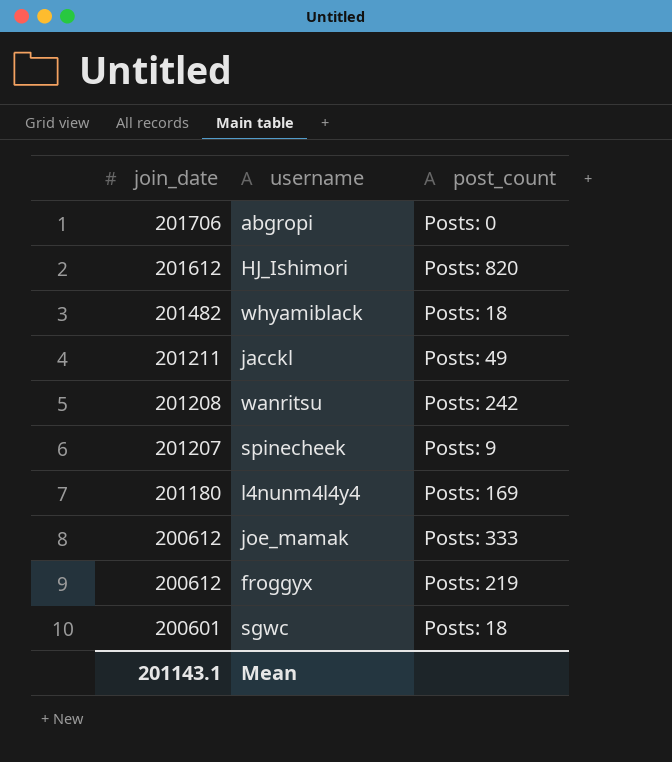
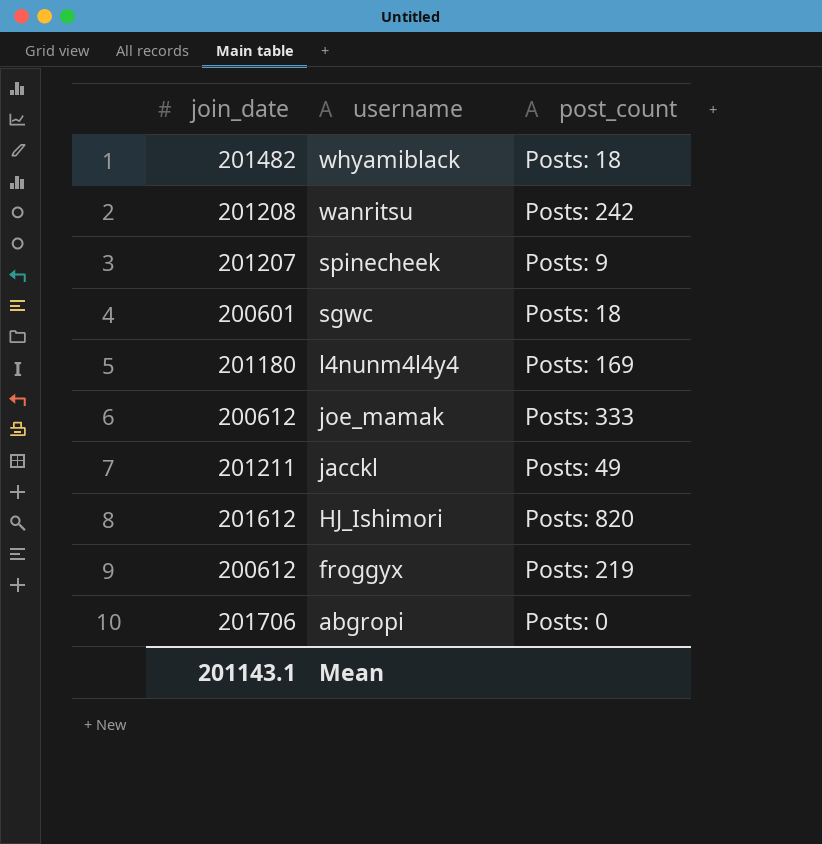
row order: join_date descending -> username descending

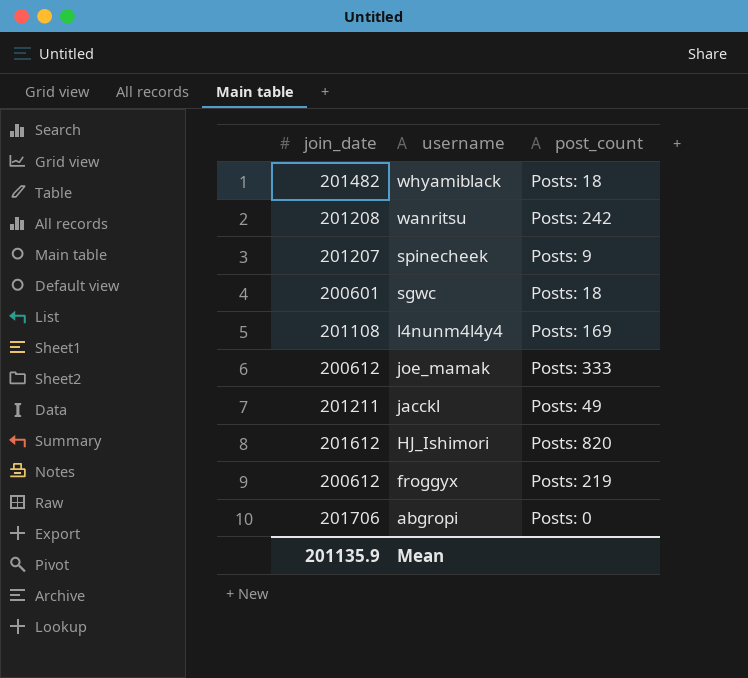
l4nunm4l4y4 | join_date: 201180 -> 201108
Mean | join_date: 201143.1 -> 201135.9

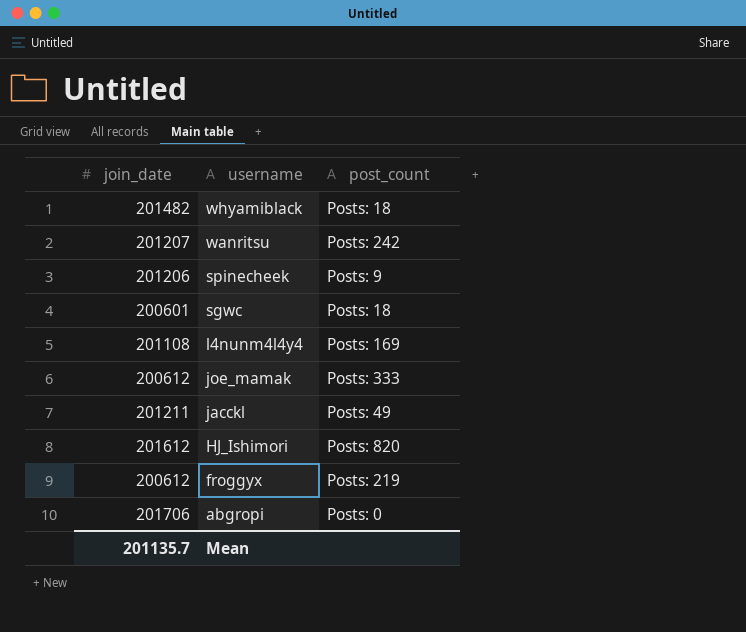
wanritsu | join_date: 201208 -> 201207
spinecheek | join_date: 201207 -> 201206
Mean | join_date: 201135.9 -> 201135.7

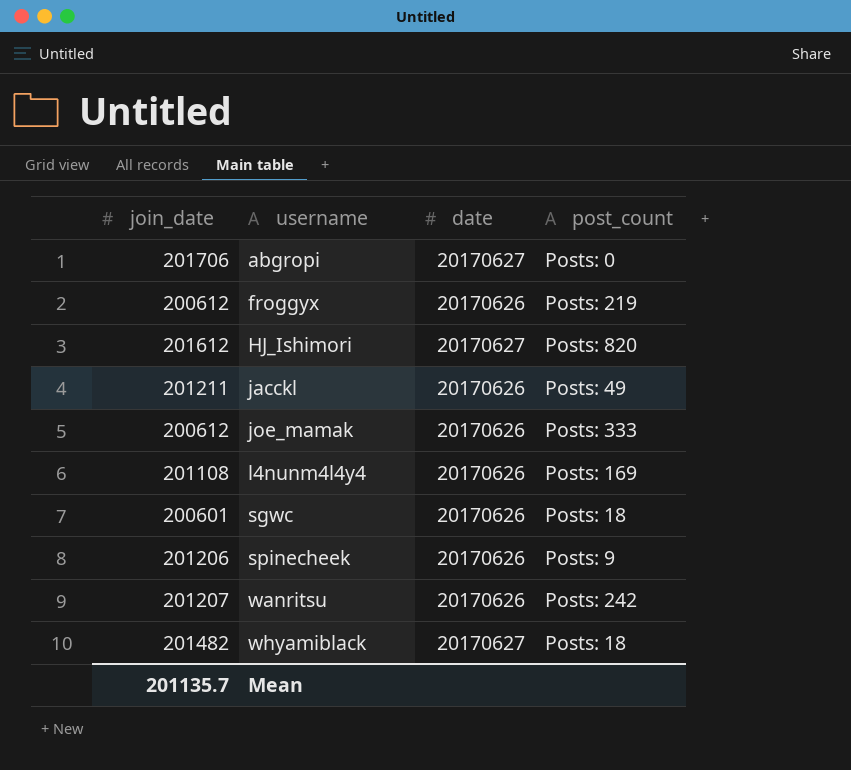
row order: username descending -> username ascending
column date | position: none -> 3

